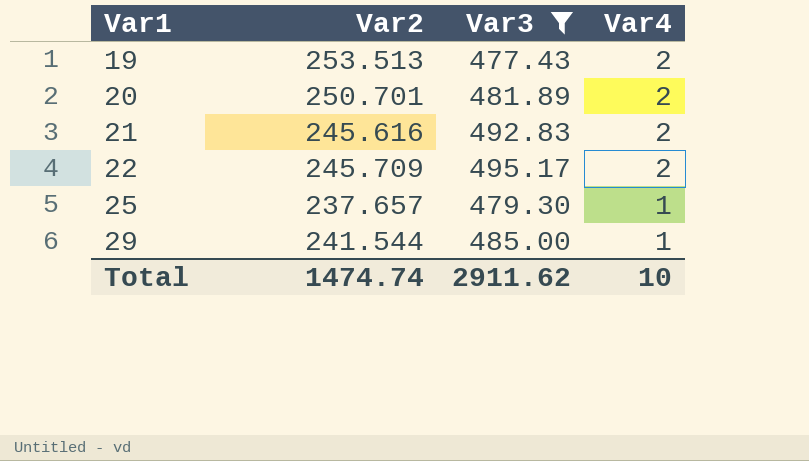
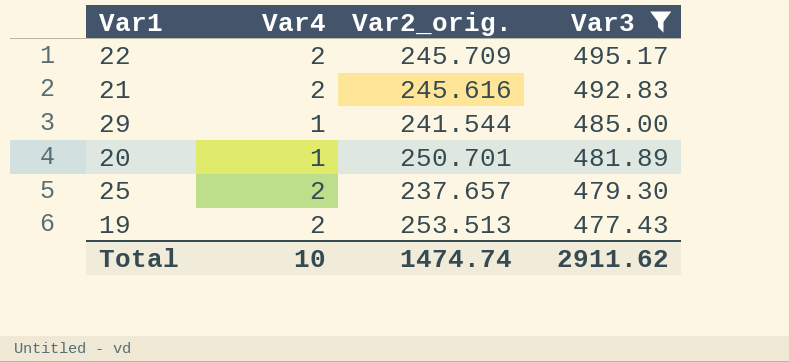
row order: Var1 ascending -> Var3 descending
column Var4 | position: 4 -> 2
column name: Var2 -> Var2_orig.
20 | Var4: 2 -> 1
25 | Var4: 1 -> 2

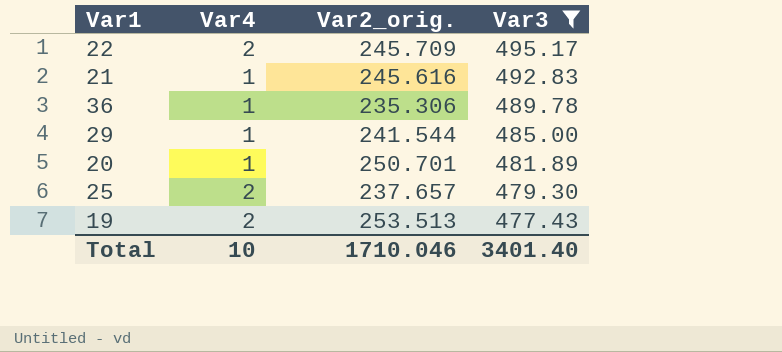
21 | Var4: 2 -> 1
row 36: none -> 1 | 235.306 | 489.78
Total | Var2_orig.: 1474.74 -> 1710.046
Total | Var3: 2911.62 -> 3401.40

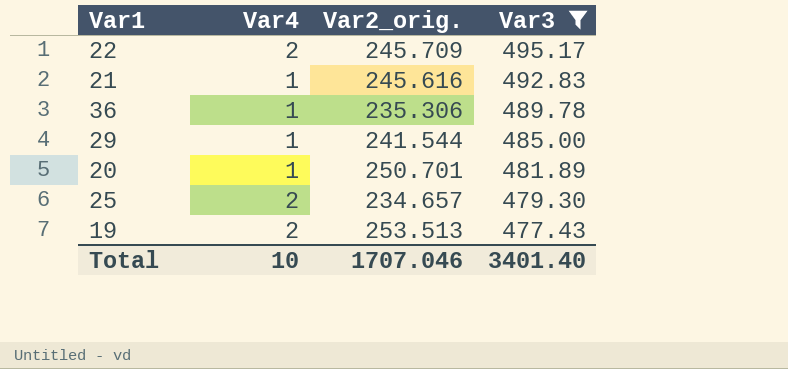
25 | Var2_orig.: 237.657 -> 234.657
Total | Var2_orig.: 1710.046 -> 1707.046

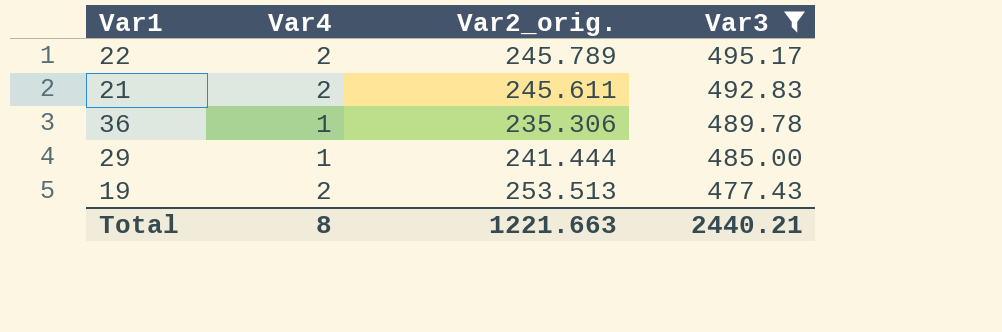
row 20: 1 | 250.701 | 481.89 -> none
row 25: 2 | 234.657 | 479.30 -> none
22 | Var2_orig.: 245.709 -> 245.789
21 | Var4: 1 -> 2
21 | Var2_orig.: 245.616 -> 245.611
29 | Var2_orig.: 241.544 -> 241.444
Total | Var4: 10 -> 8
Total | Var2_orig.: 1707.046 -> 1221.663
Total | Var3: 3401.40 -> 2440.21

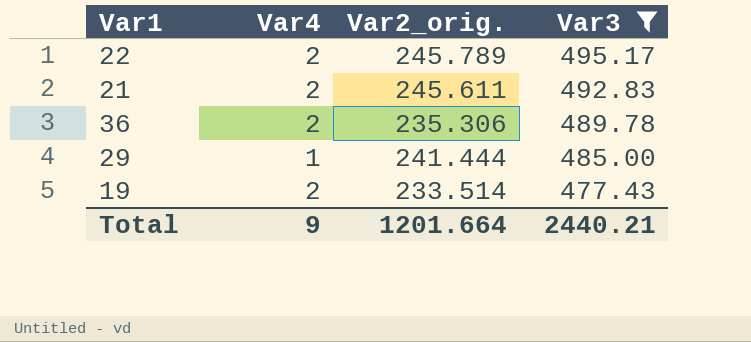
36 | Var4: 1 -> 2
19 | Var2_orig.: 253.513 -> 233.514
Total | Var4: 8 -> 9
Total | Var2_orig.: 1221.663 -> 1201.664

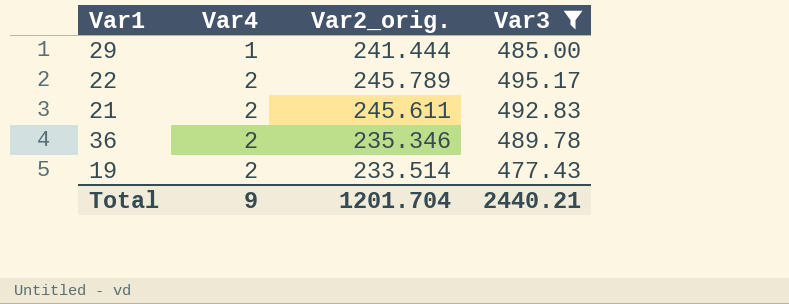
row order: Var3 descending -> Var4 ascending
36 | Var2_orig.: 235.306 -> 235.346
Total | Var2_orig.: 1201.664 -> 1201.704

